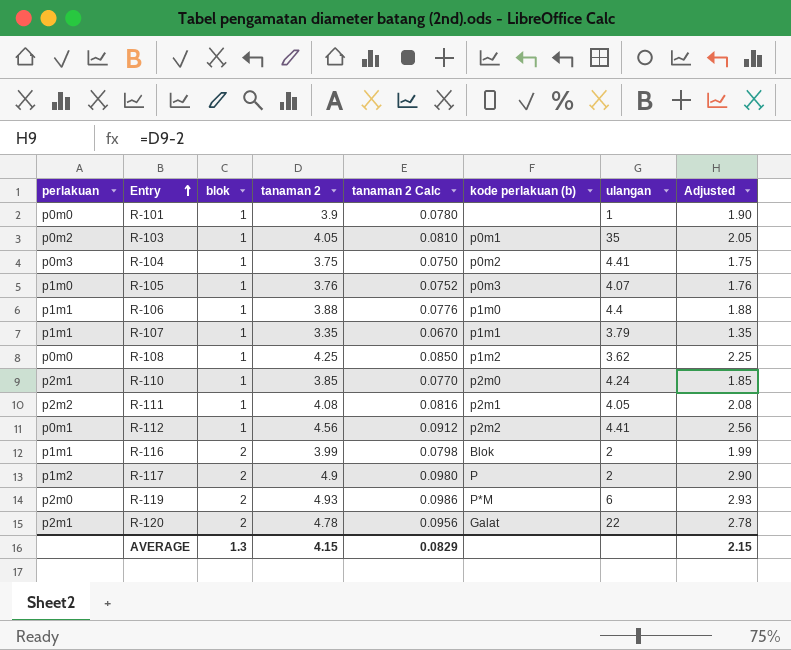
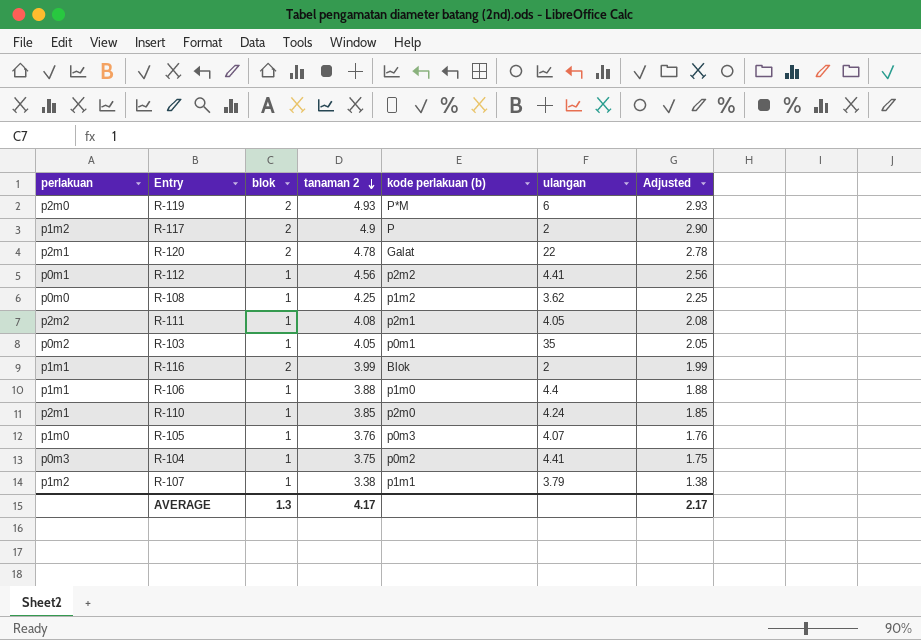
row order: Entry ascending -> tanaman 2 descending
column tanaman 2 Calc | formula: [tanaman 2] * 0.02 -> none
row R-101: p0m0 | 1 | 3.9 | 0.0780 | none | 1 | 1.90 -> none
R-107 | perlakuan: p1m1 -> p1m2
R-107 | tanaman 2: 3.35 -> 3.38
R-107 | Adjusted: 1.35 -> 1.38
AVERAGE | tanaman 2: 4.15 -> 4.17
AVERAGE | Adjusted: 2.15 -> 2.17

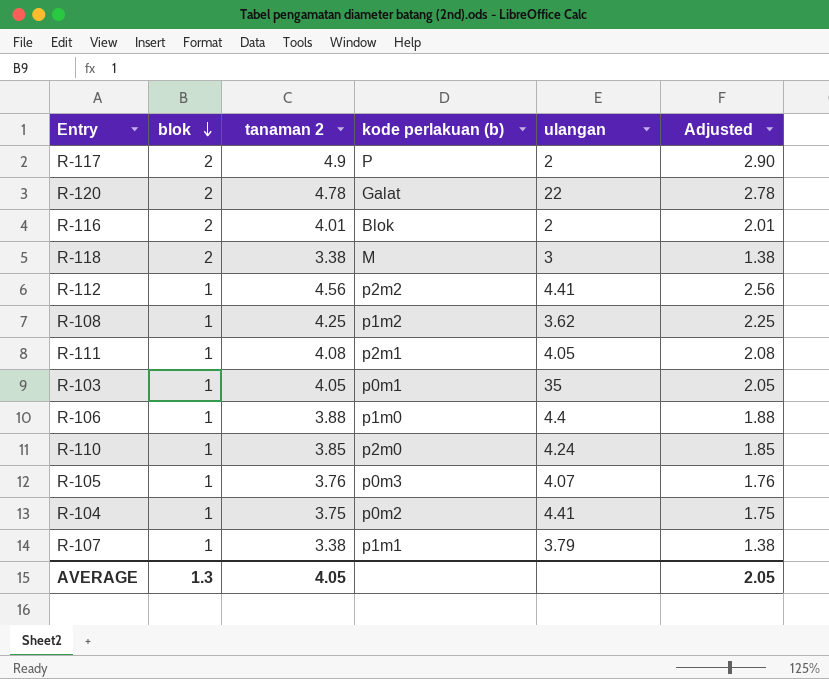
row order: tanaman 2 descending -> blok descending
column perlakuan | position: 1 -> none
row R-119: p2m0 | 2 | 4.93 | P*M | 6 | 2.93 -> none
R-116 | tanaman 2: 3.99 -> 4.01
R-116 | Adjusted: 1.99 -> 2.01
row R-118: none -> 2 | 3.38 | M | 3 | 1.38
AVERAGE | tanaman 2: 4.17 -> 4.05
AVERAGE | Adjusted: 2.17 -> 2.05

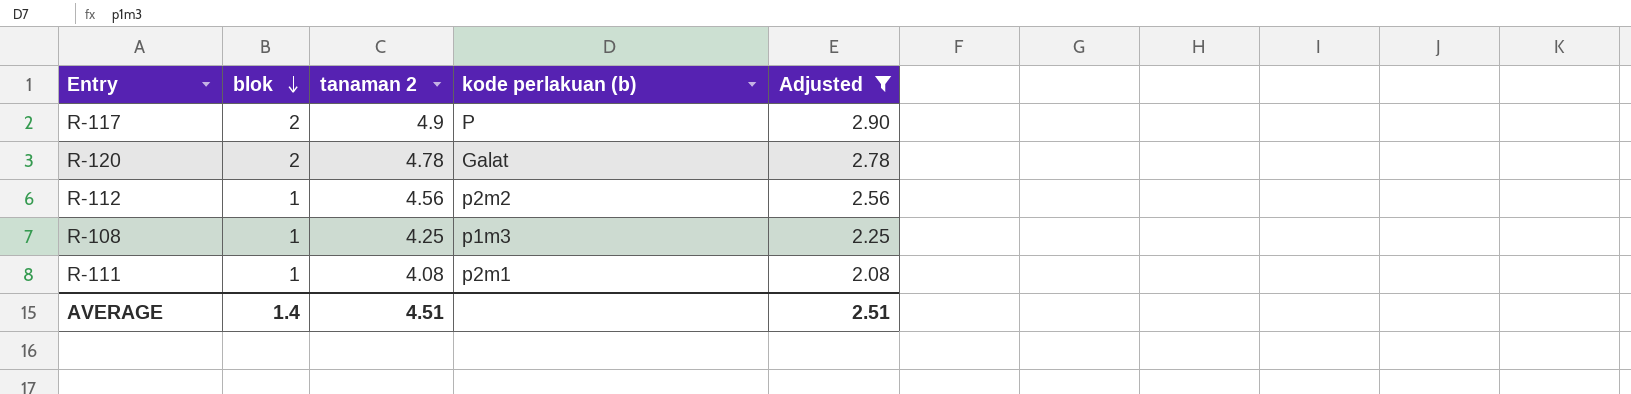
filter: none -> Adjusted >= 2.08
column ulangan | position: 5 -> none
R-108 | kode perlakuan (b): p1m2 -> p1m3
AVERAGE | blok: 1.3 -> 1.4
AVERAGE | tanaman 2: 4.05 -> 4.51
AVERAGE | Adjusted: 2.05 -> 2.51

